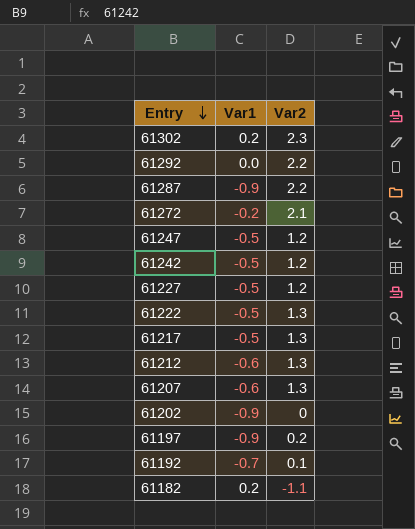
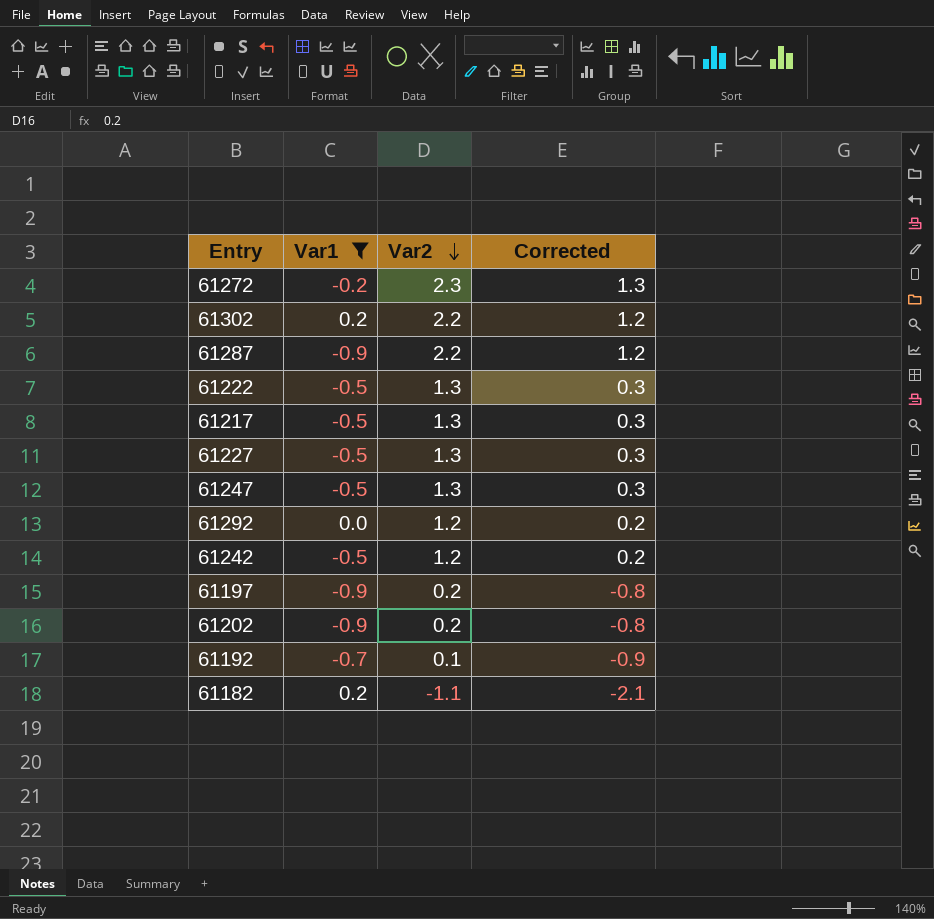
filter: none -> Var1 != -0.6
row order: Entry descending -> Var2 descending
column Corrected | formula: none -> [Var2] - 1
61272 | Var2: 2.1 -> 2.3
61302 | Var2: 2.3 -> 2.2
61227 | Var2: 1.2 -> 1.3
61247 | Var2: 1.2 -> 1.3
61292 | Var2: 2.2 -> 1.2
61202 | Var2: 0 -> 0.2

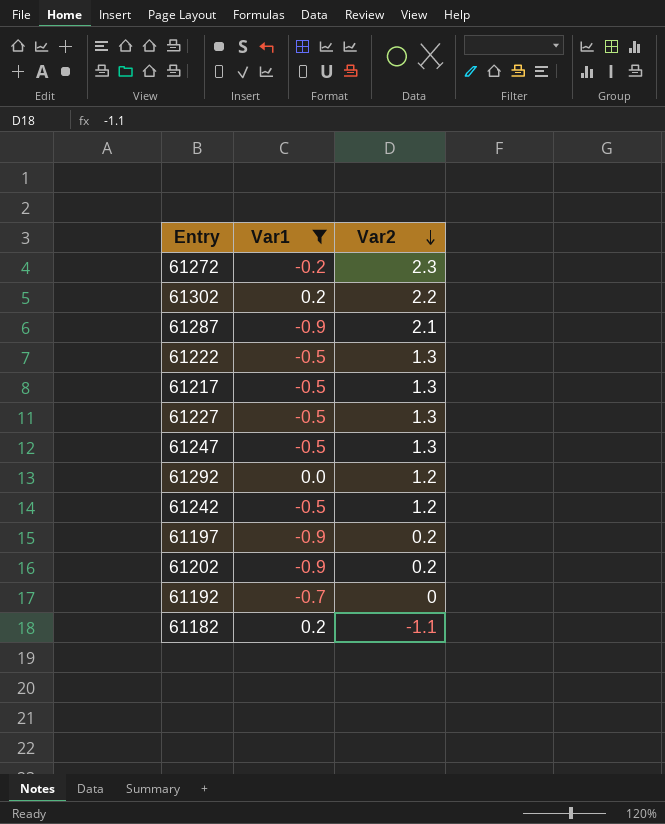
column Corrected | formula: [Var2] - 1 -> none
61287 | Var2: 2.2 -> 2.1
61192 | Var2: 0.1 -> 0

